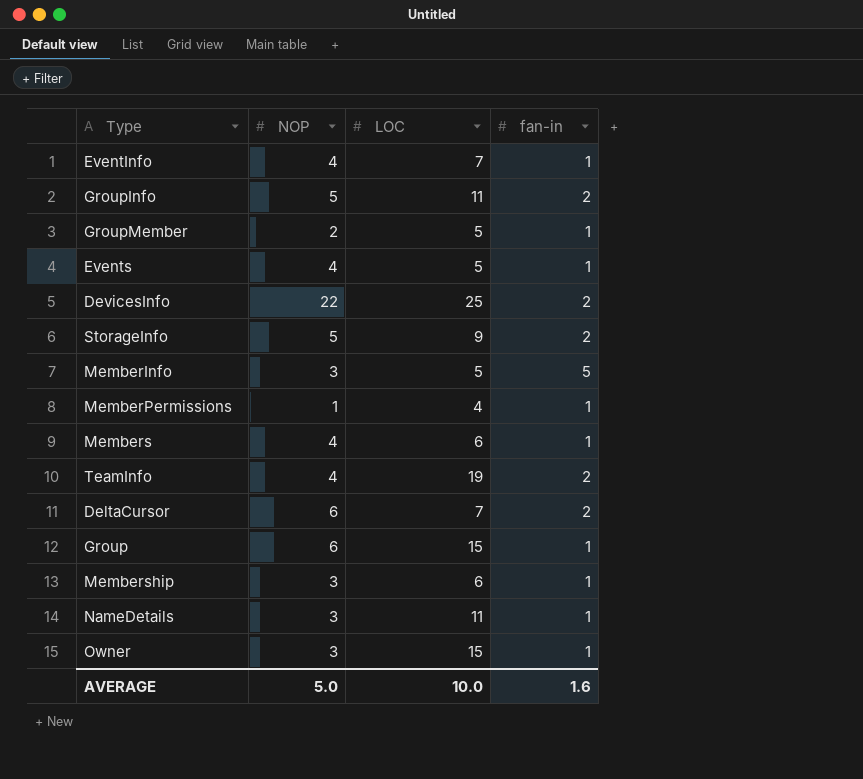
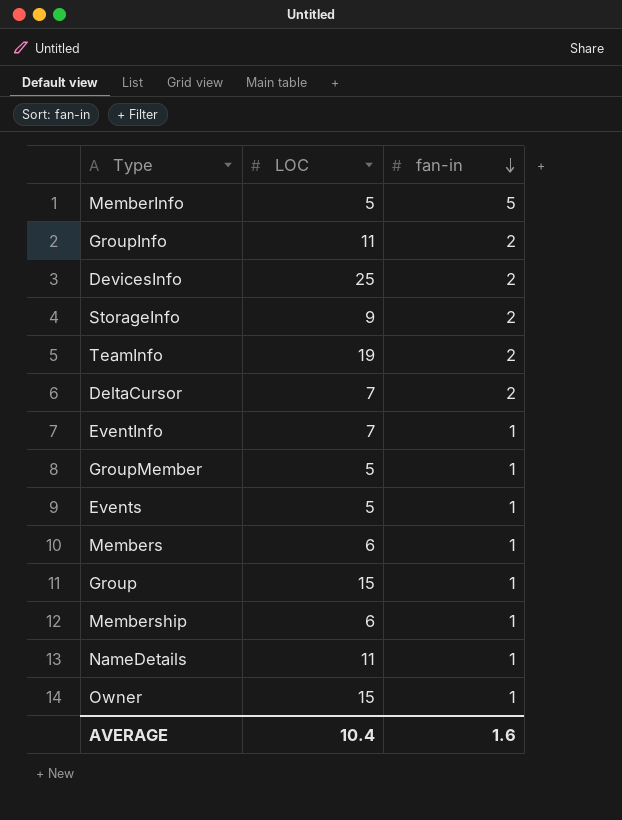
row order: none -> fan-in descending
column NOP | position: 2 -> none
row MemberPermissions: 1 | 4 | 1 -> none
AVERAGE | LOC: 10.0 -> 10.4

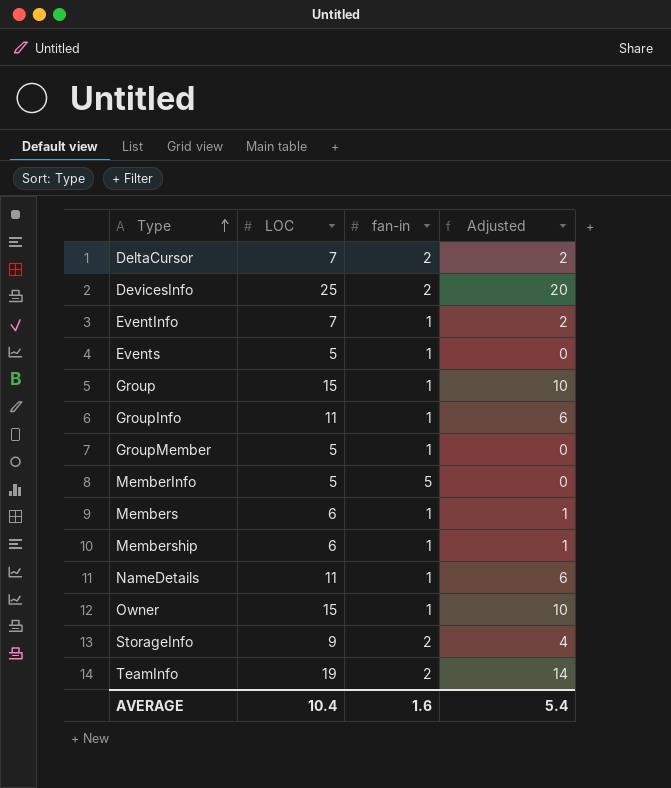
row order: fan-in descending -> Type ascending
column Adjusted | formula: none -> [LOC] - 5
GroupInfo | fan-in: 2 -> 1

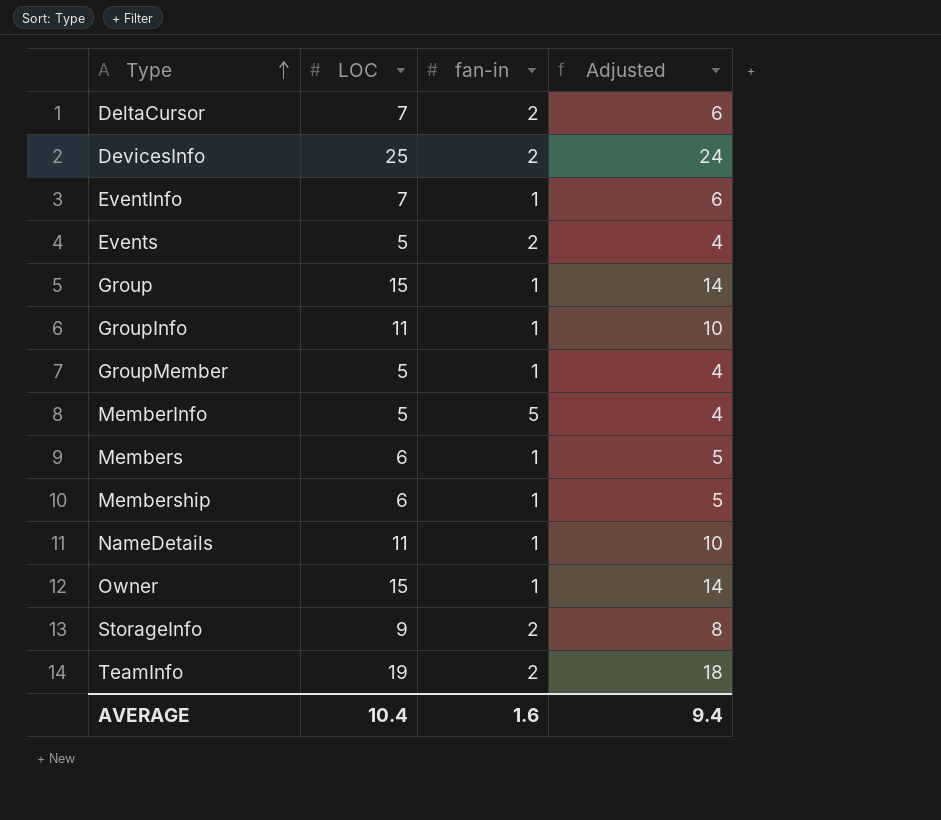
column Adjusted | formula: [LOC] - 5 -> [LOC] - 1
Events | fan-in: 1 -> 2
AVERAGE | Adjusted: 5.4 -> 9.4

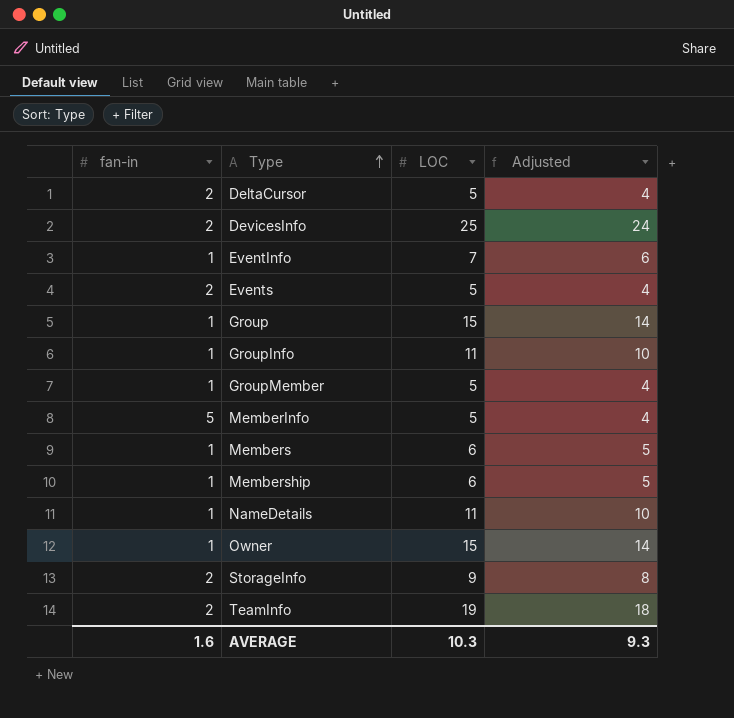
column fan-in | position: 3 -> 1
DeltaCursor | LOC: 7 -> 5
DeltaCursor | Adjusted: 6 -> 4
AVERAGE | LOC: 10.4 -> 10.3
AVERAGE | Adjusted: 9.4 -> 9.3

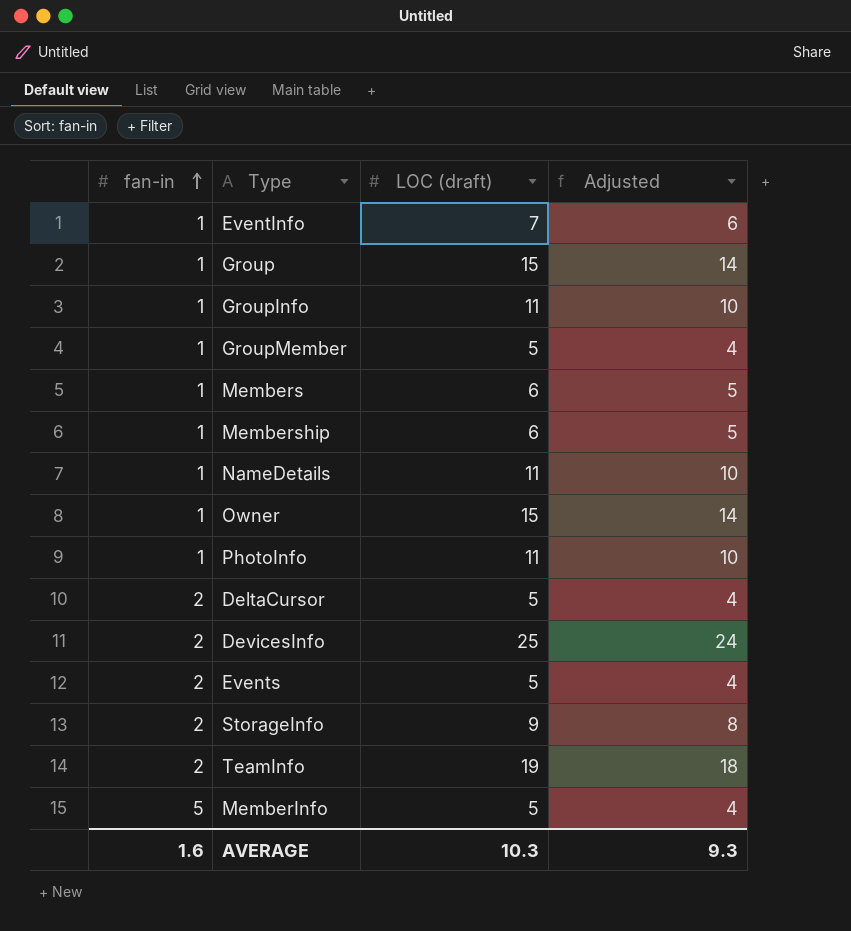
row order: Type ascending -> fan-in ascending
column name: LOC -> LOC (draft)
row PhotoInfo: none -> 1 | 11 | 10

